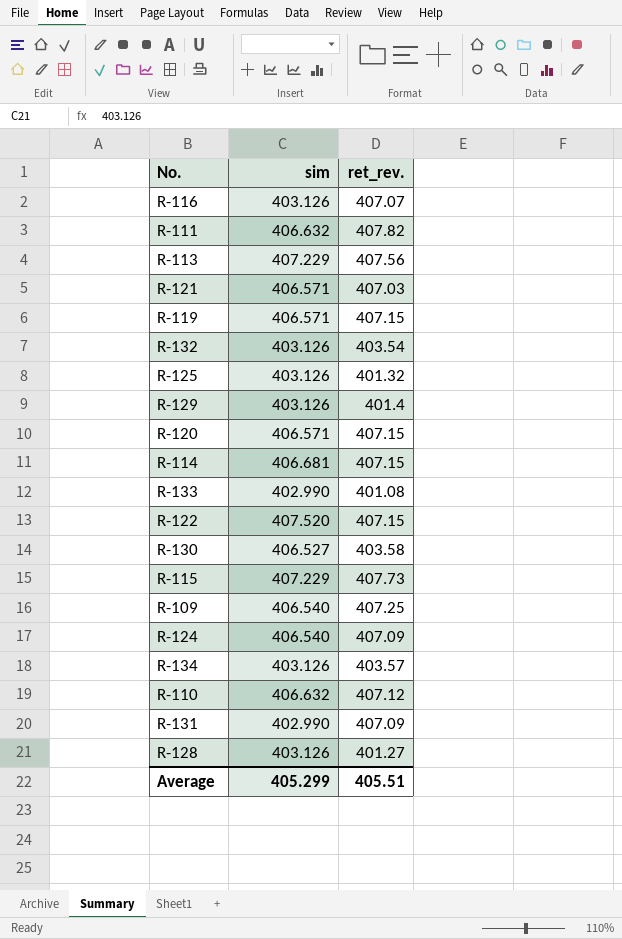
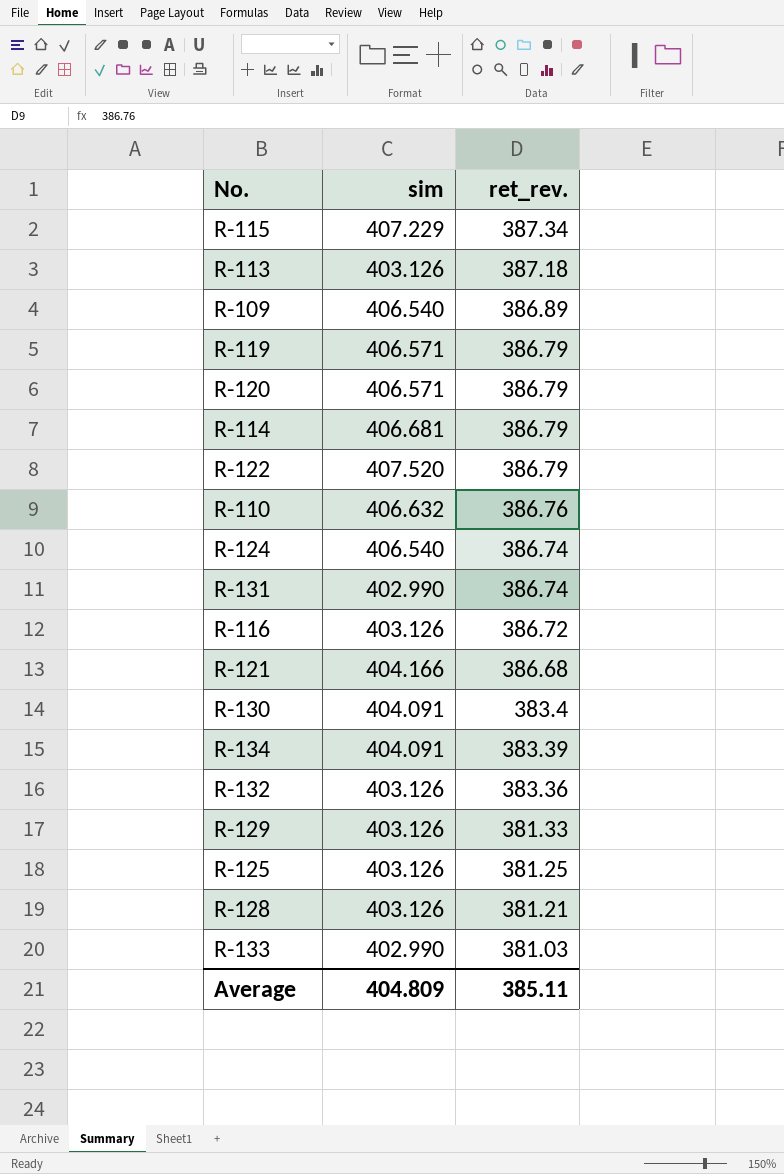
row order: none -> ret_rev. descending
row R-111: 406.632 | 407.82 -> none
R-115 | ret_rev.: 407.73 -> 387.34
R-113 | sim: 407.229 -> 403.126
R-113 | ret_rev.: 407.56 -> 387.18
R-109 | ret_rev.: 407.25 -> 386.89
R-119 | ret_rev.: 407.15 -> 386.79
R-120 | ret_rev.: 407.15 -> 386.79
R-114 | ret_rev.: 407.15 -> 386.79
R-122 | ret_rev.: 407.15 -> 386.79
R-110 | ret_rev.: 407.12 -> 386.76
R-124 | ret_rev.: 407.09 -> 386.74
R-131 | ret_rev.: 407.09 -> 386.74
R-116 | ret_rev.: 407.07 -> 386.72
R-121 | sim: 406.571 -> 404.166
R-121 | ret_rev.: 407.03 -> 386.68
R-130 | sim: 406.527 -> 404.091
R-130 | ret_rev.: 403.58 -> 383.4
R-134 | sim: 403.126 -> 404.091
R-134 | ret_rev.: 403.57 -> 383.39
R-132 | ret_rev.: 403.54 -> 383.36
R-129 | ret_rev.: 401.4 -> 381.33
R-125 | ret_rev.: 401.32 -> 381.25
R-128 | ret_rev.: 401.27 -> 381.21
R-133 | ret_rev.: 401.08 -> 381.03
Average | sim: 405.299 -> 404.809
Average | ret_rev.: 405.51 -> 385.11

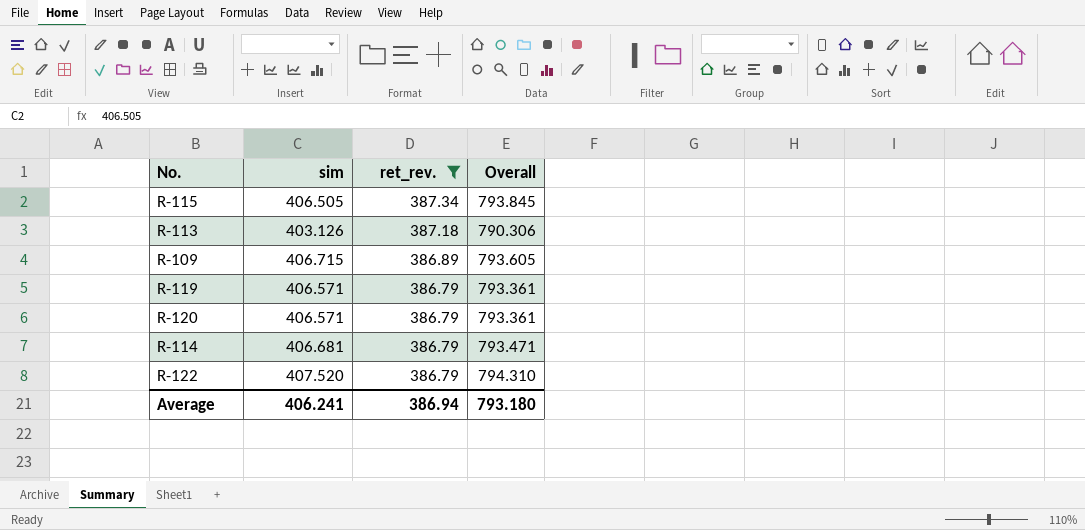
filter: none -> ret_rev. >= 386.79
column Overall | formula: none -> [sim] + [ret_rev.]
R-115 | sim: 407.229 -> 406.505
R-109 | sim: 406.540 -> 406.715
Average | sim: 404.809 -> 406.241
Average | ret_rev.: 385.11 -> 386.94

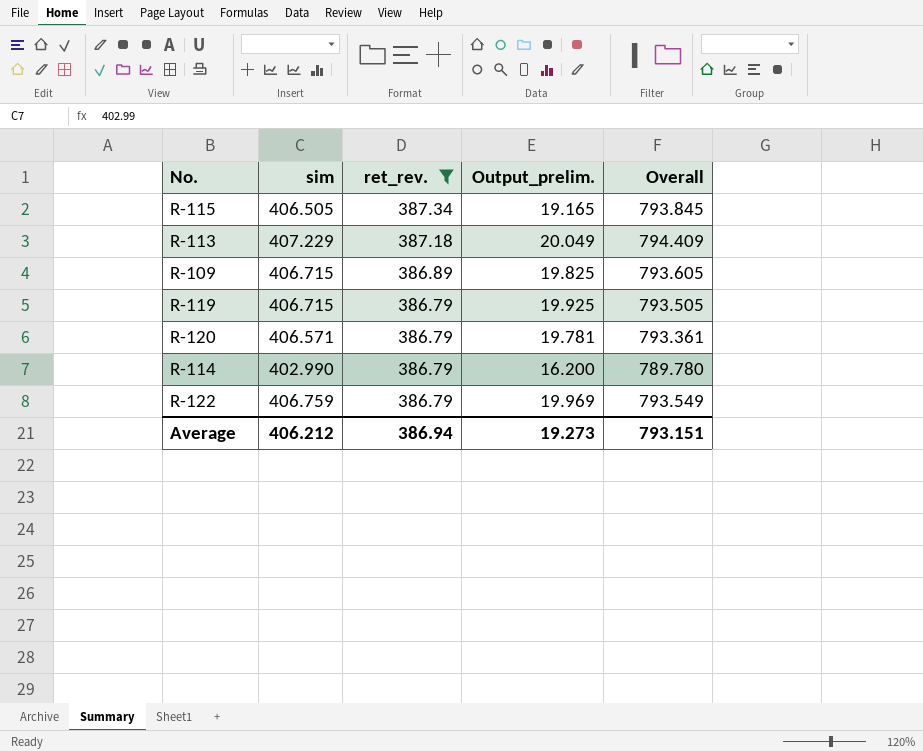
column Output_prelim. | formula: none -> [sim] - [ret_rev.]
R-113 | sim: 403.126 -> 407.229
R-113 | Overall: 790.306 -> 794.409
R-119 | sim: 406.571 -> 406.715
R-119 | Overall: 793.361 -> 793.505
R-114 | sim: 406.681 -> 402.990
R-114 | Overall: 793.471 -> 789.780
R-122 | sim: 407.520 -> 406.759
R-122 | Overall: 794.310 -> 793.549
Average | sim: 406.241 -> 406.212
Average | Overall: 793.180 -> 793.151

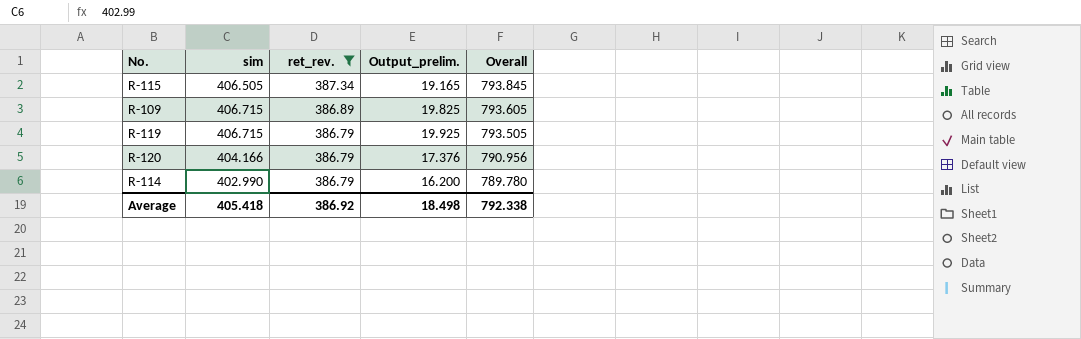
row R-113: 407.229 | 387.18 | 20.049 | 794.409 -> none
row R-122: 406.759 | 386.79 | 19.969 | 793.549 -> none
R-120 | sim: 406.571 -> 404.166
R-120 | Output_prelim.: 19.781 -> 17.376
R-120 | Overall: 793.361 -> 790.956
Average | sim: 406.212 -> 405.418
Average | ret_rev.: 386.94 -> 386.92
Average | Output_prelim.: 19.273 -> 18.498
Average | Overall: 793.151 -> 792.338

